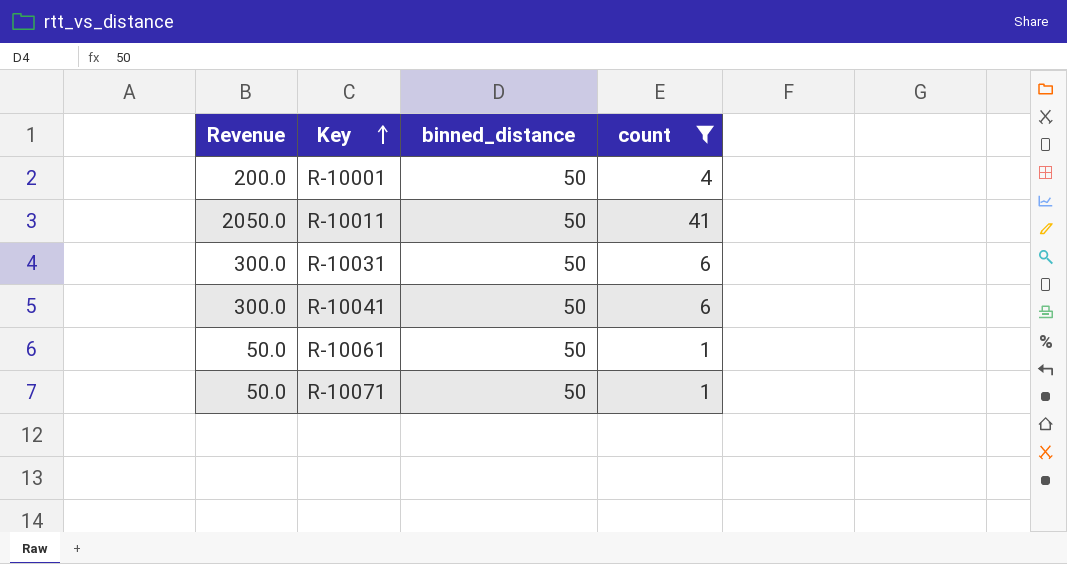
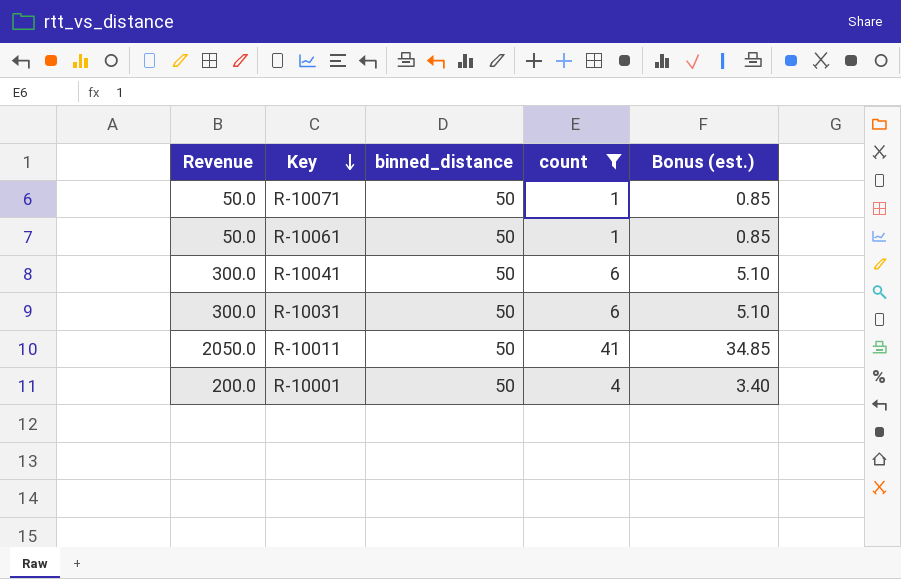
row order: Key ascending -> Key descending
column Bonus (est.) | formula: none -> [count] * 0.85

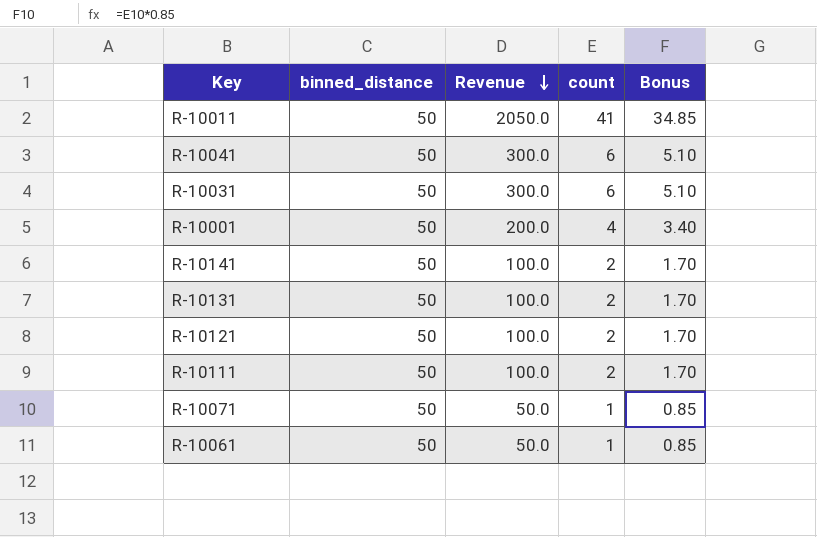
filter: count != 2 -> none
row order: Key descending -> Revenue descending
column Revenue | position: 1 -> 3
column name: Bonus (est.) -> Bonus

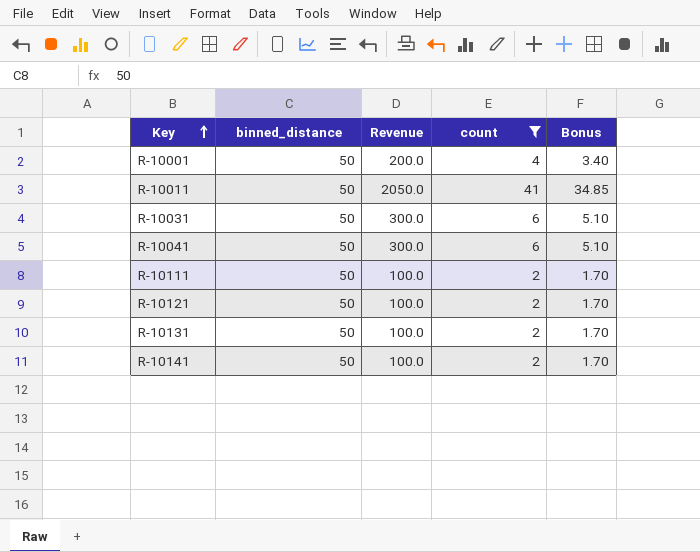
filter: none -> count != 1
row order: Revenue descending -> Key ascending

